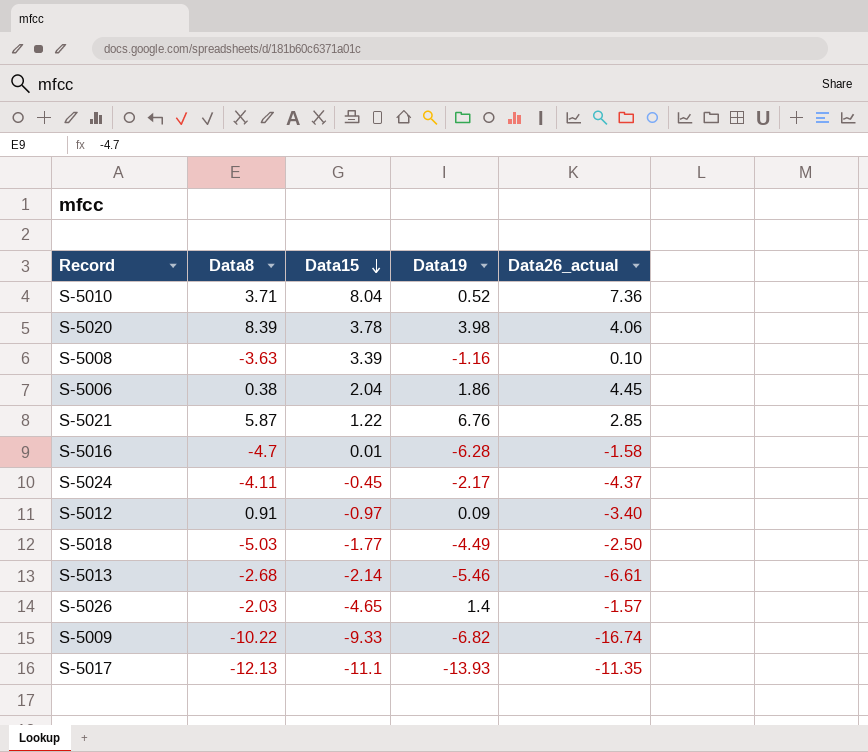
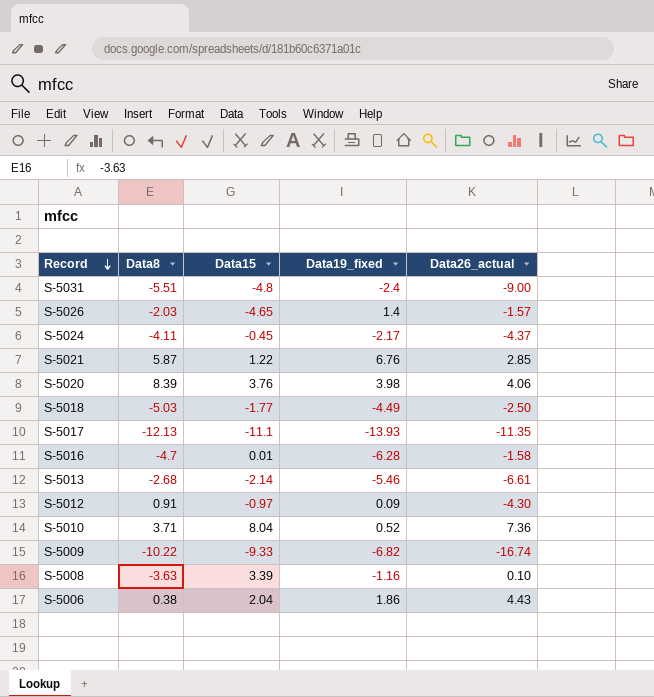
row order: Data15 descending -> Record descending
column name: Data19 -> Data19_fixed
row S-5031: none -> -5.51 | -4.8 | -2.4 | -9.00
S-5020 | Data15: 3.78 -> 3.76
S-5012 | Data26_actual: -3.40 -> -4.30
S-5006 | Data26_actual: 4.45 -> 4.43

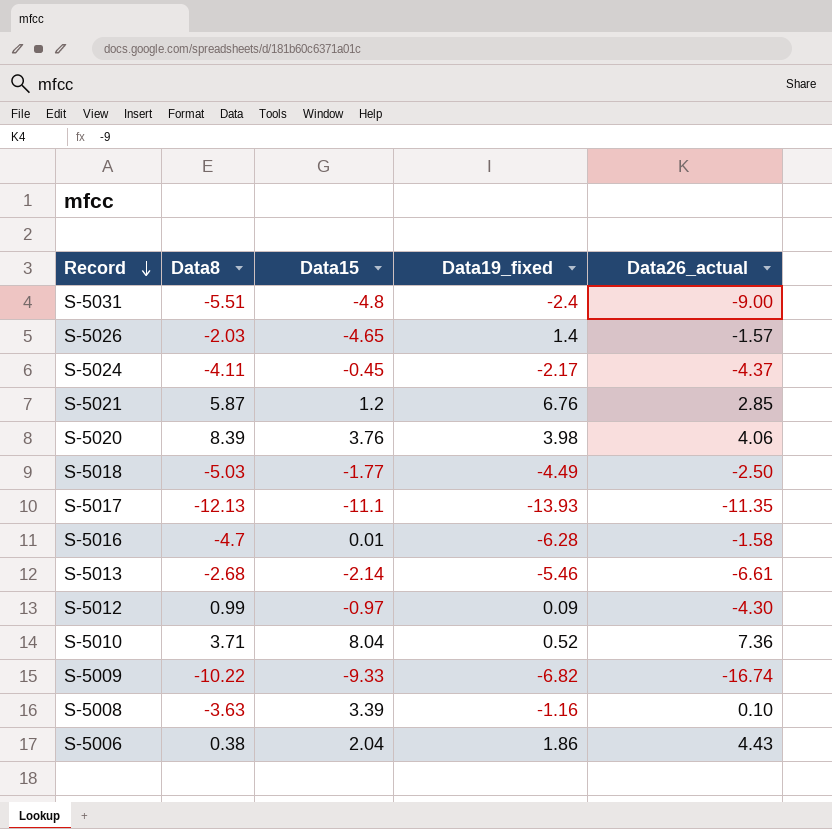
S-5021 | Data15: 1.22 -> 1.2
S-5012 | Data8: 0.91 -> 0.99

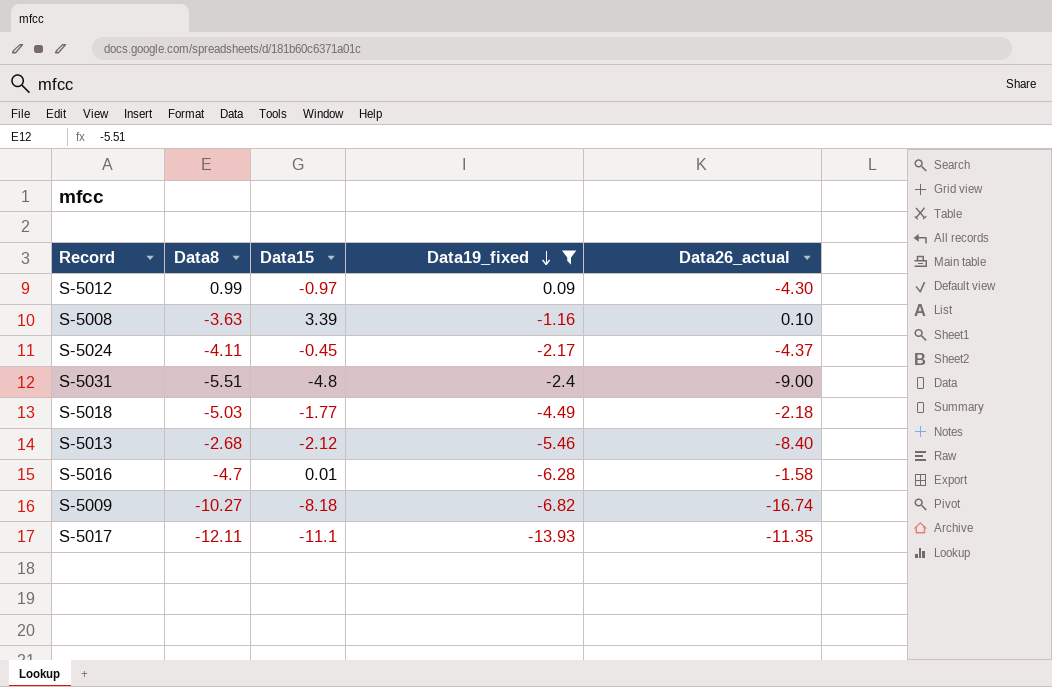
filter: none -> Data19_fixed <= 0.09
row order: Record descending -> Data19_fixed descending
S-5018 | Data26_actual: -2.50 -> -2.18
S-5013 | Data15: -2.14 -> -2.12
S-5013 | Data26_actual: -6.61 -> -8.40
S-5009 | Data8: -10.22 -> -10.27
S-5009 | Data15: -9.33 -> -8.18
S-5017 | Data8: -12.13 -> -12.11

